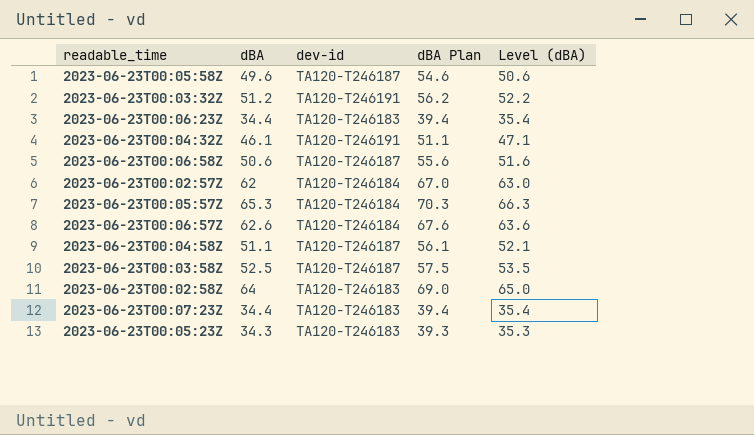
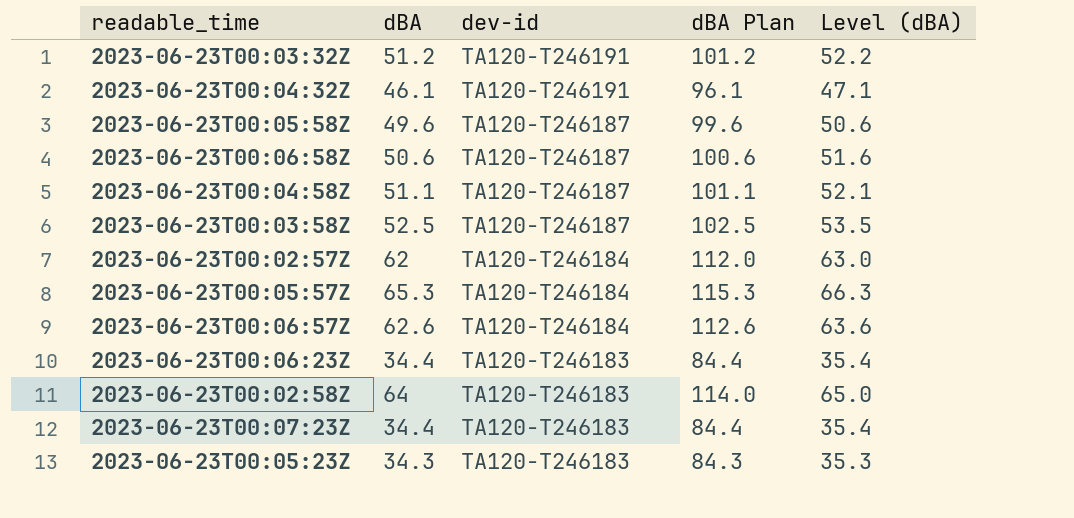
row order: none -> dev-id descending
column dBA Plan | formula: [dBA] + 5 -> [dBA] + 50

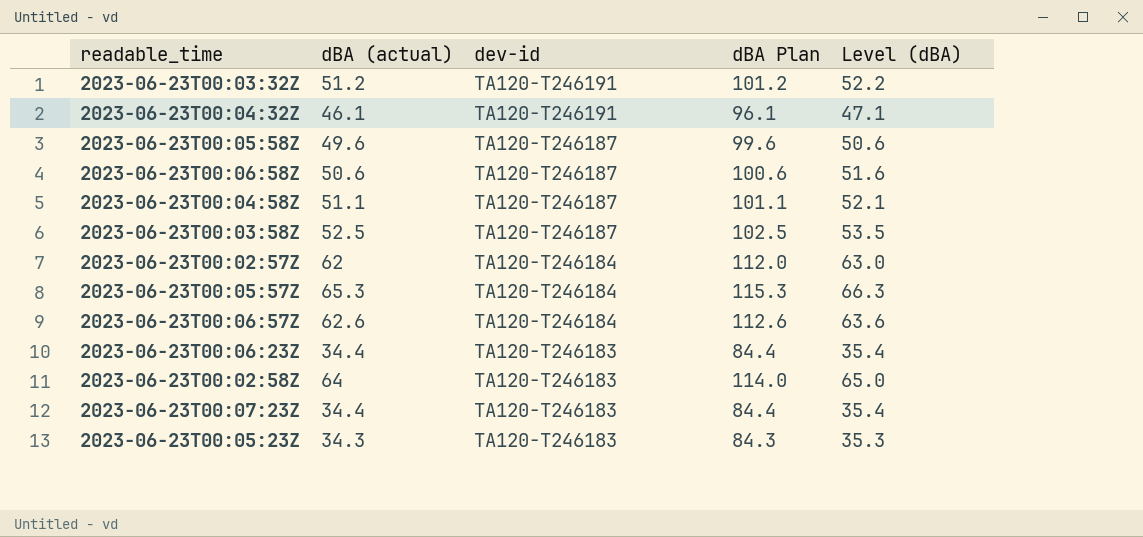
column name: dBA -> dBA (actual)

